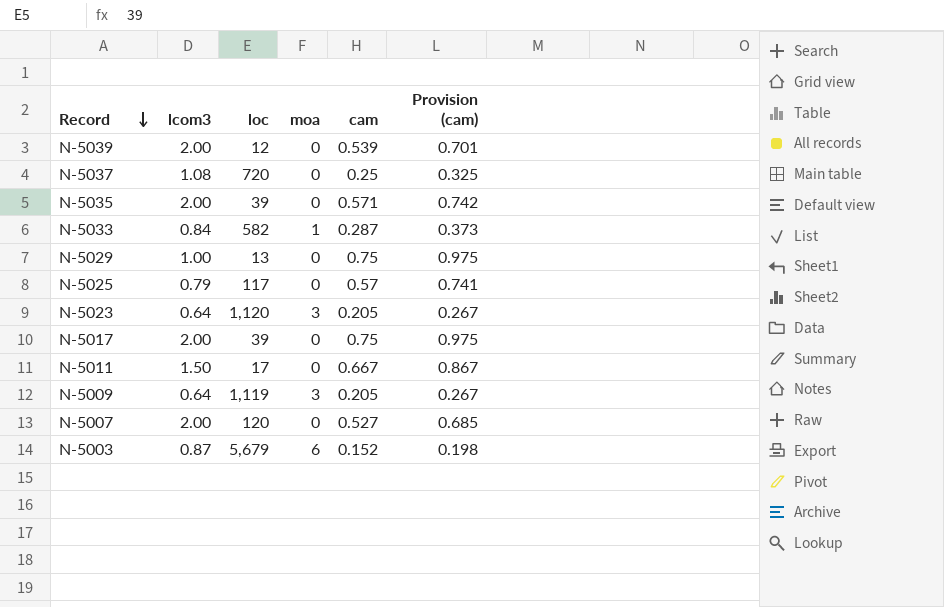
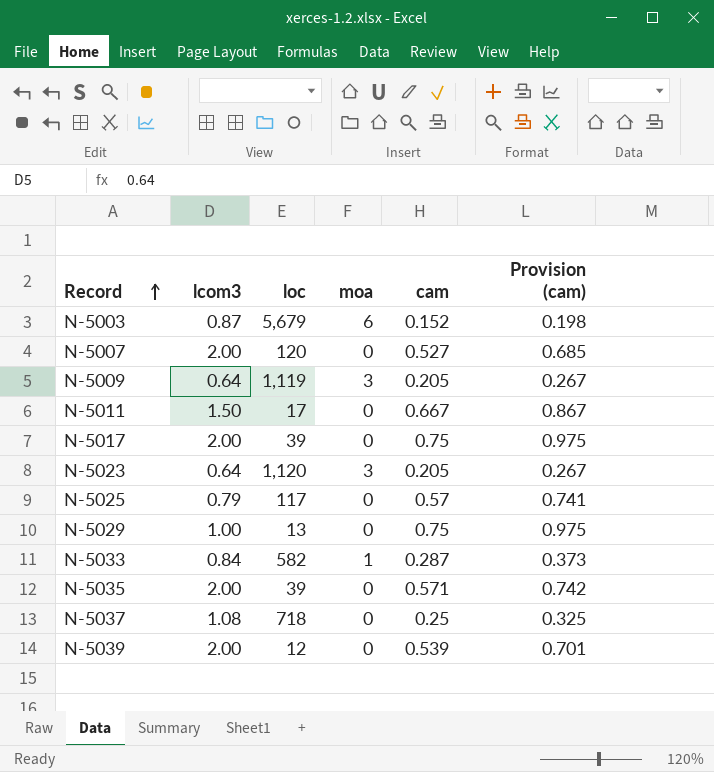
row order: Record descending -> Record ascending
N-5037 | loc: 720 -> 718

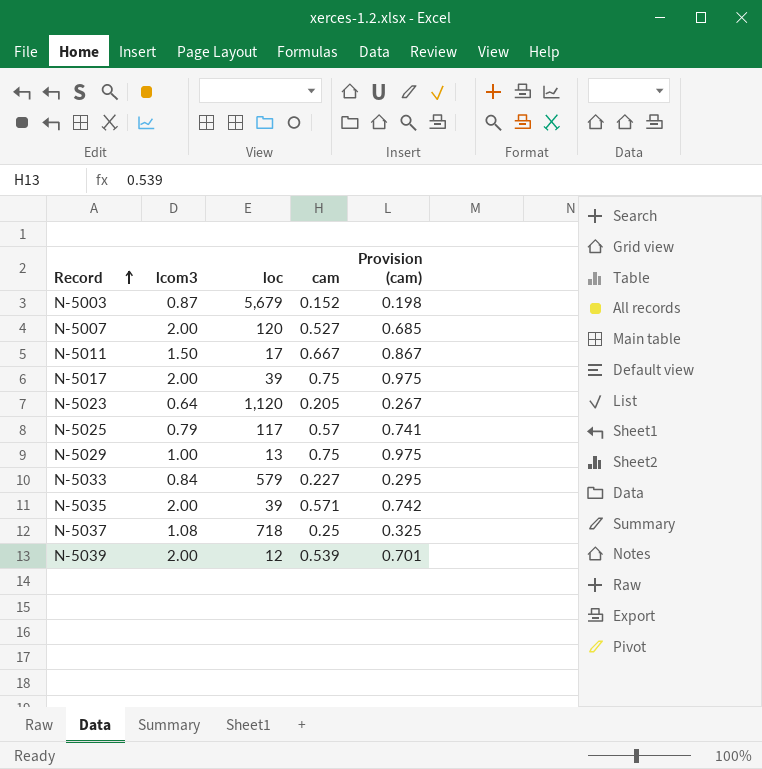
column moa | position: 4 -> none
row N-5009: 0.64 | 1,119 | 3 | 0.205 | 0.267 -> none
N-5033 | loc: 582 -> 579
N-5033 | cam: 0.287 -> 0.227
N-5033 | Provision (cam): 0.373 -> 0.295

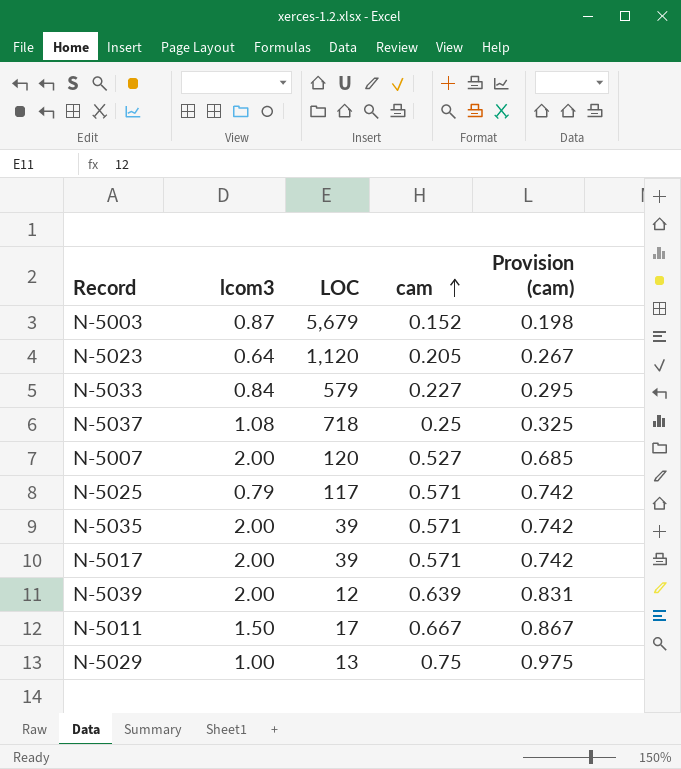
row order: Record ascending -> cam ascending
column name: loc -> LOC
N-5025 | cam: 0.57 -> 0.571
N-5025 | Provision (cam): 0.741 -> 0.742
N-5017 | cam: 0.75 -> 0.571
N-5017 | Provision (cam): 0.975 -> 0.742
N-5039 | cam: 0.539 -> 0.639
N-5039 | Provision (cam): 0.701 -> 0.831

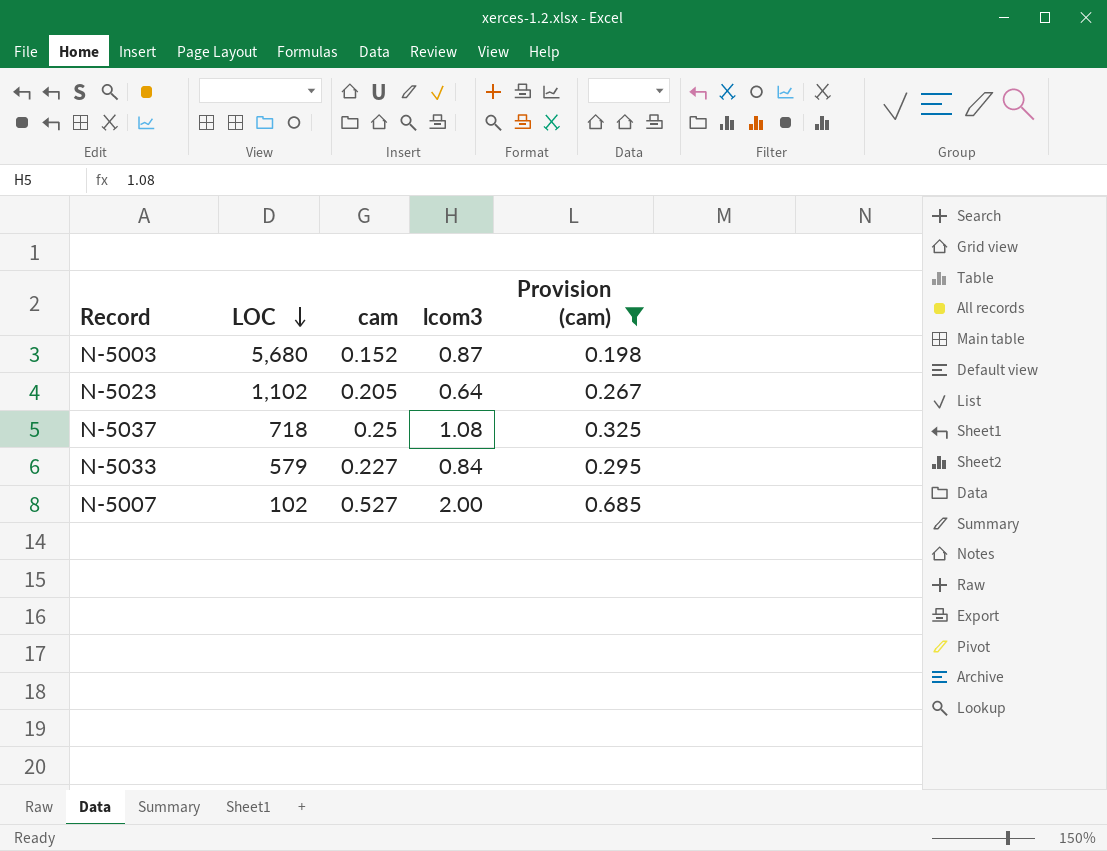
filter: none -> Provision (cam) <= 0.685
row order: cam ascending -> LOC descending
column lcom3 | position: 2 -> 4
N-5003 | LOC: 5,679 -> 5,680
N-5023 | LOC: 1,120 -> 1,102
N-5007 | LOC: 120 -> 102

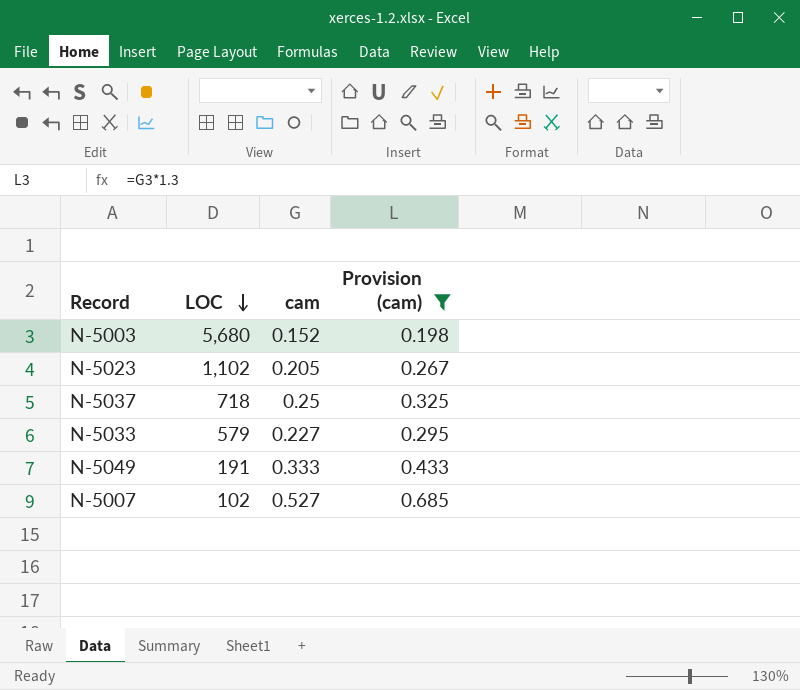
column lcom3 | position: 4 -> none
row N-5049: none -> 191 | 0.333 | 0.433

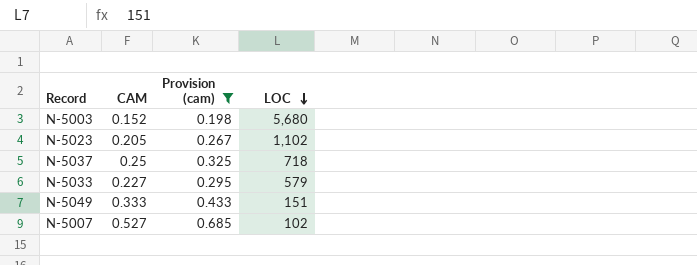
column name: cam -> CAM
column LOC | position: 2 -> 4
N-5049 | LOC: 191 -> 151

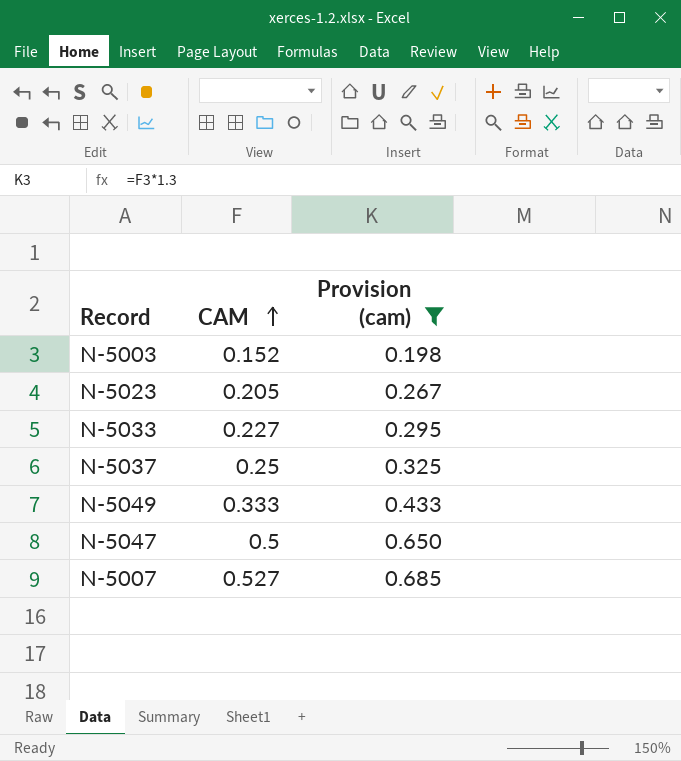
row order: LOC descending -> CAM ascending
column LOC | position: 4 -> none
row N-5047: none -> 0.5 | 0.650

